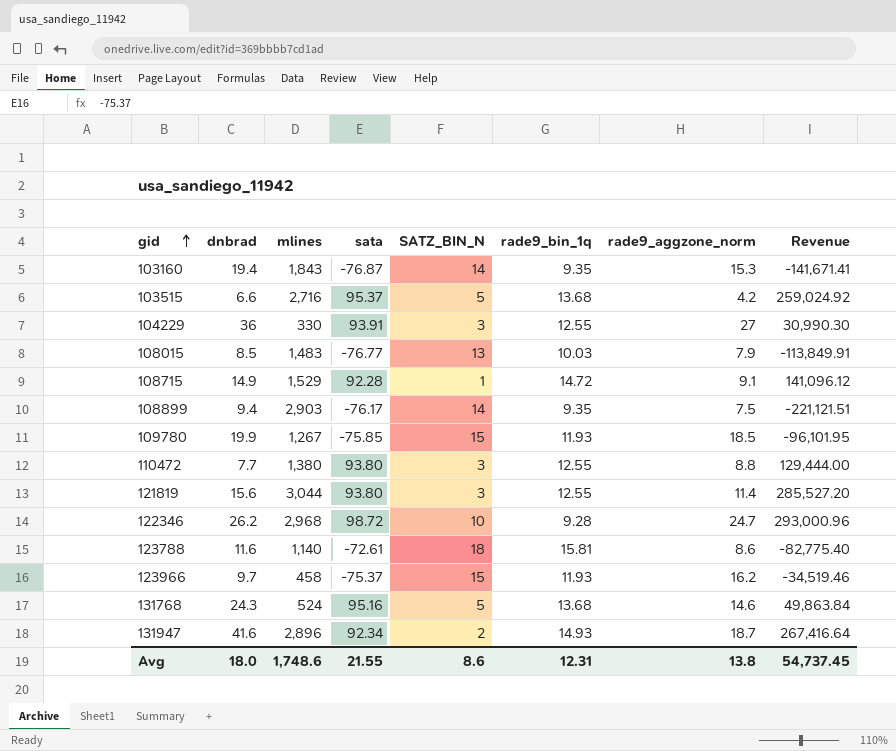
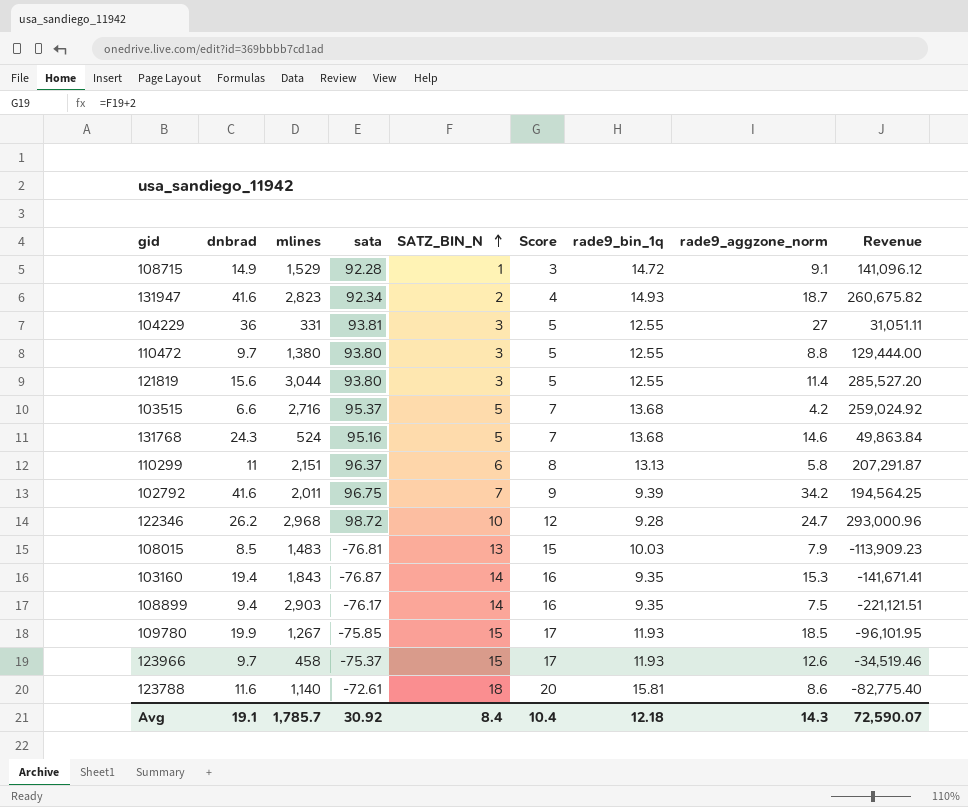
row order: gid ascending -> SATZ_BIN_N ascending
column Score | formula: none -> [SATZ_BIN_N] + 2
131947 | mlines: 2,896 -> 2,823
131947 | Revenue: 267,416.64 -> 260,675.82
104229 | mlines: 330 -> 331
104229 | sata: 93.91 -> 93.81
104229 | Revenue: 30,990.30 -> 31,051.11
110472 | dnbrad: 7.7 -> 9.7
row 110299: none -> 11 | 2,151 | 96.37 | 6 | 8 | 13.13 | 5.8 | 207,291.87
row 102792: none -> 41.6 | 2,011 | 96.75 | 7 | 9 | 9.39 | 34.2 | 194,564.25
108015 | sata: -76.77 -> -76.81
108015 | Revenue: -113,849.91 -> -113,909.23
123966 | rade9_aggzone_norm: 16.2 -> 12.6
Avg | dnbrad: 18.0 -> 19.1
Avg | mlines: 1,748.6 -> 1,785.7
Avg | sata: 21.55 -> 30.92
Avg | SATZ_BIN_N: 8.6 -> 8.4
Avg | rade9_bin_1q: 12.31 -> 12.18
Avg | rade9_aggzone_norm: 13.8 -> 14.3
Avg | Revenue: 54,737.45 -> 72,590.07

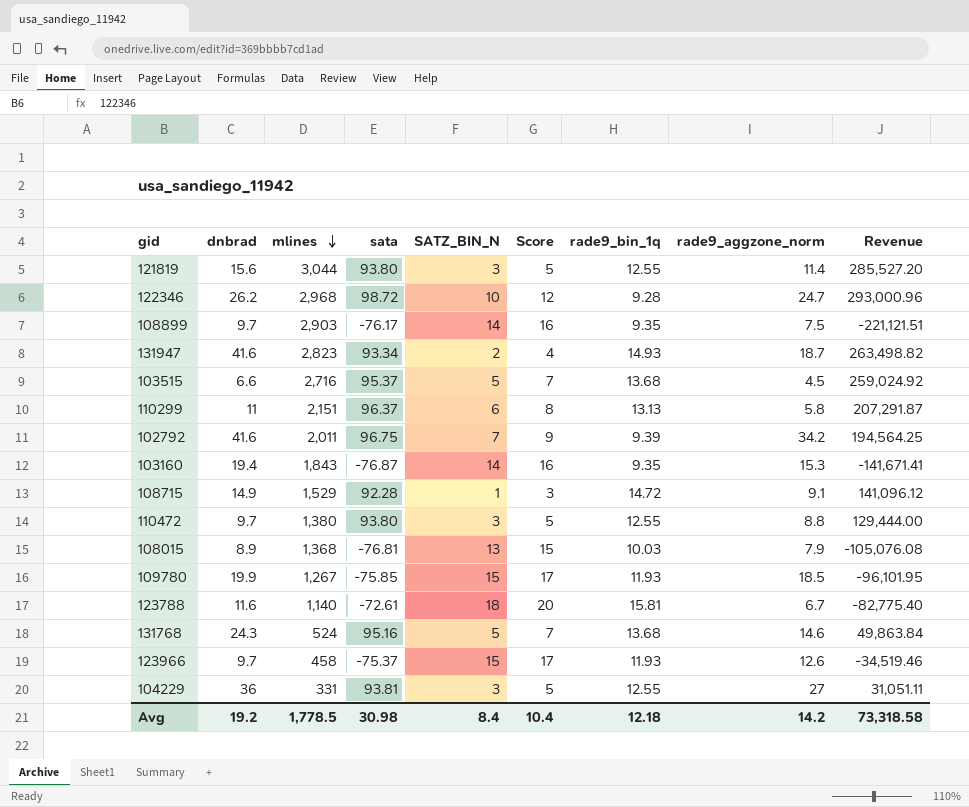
row order: SATZ_BIN_N ascending -> mlines descending
108899 | dnbrad: 9.4 -> 9.7
131947 | sata: 92.34 -> 93.34
131947 | Revenue: 260,675.82 -> 263,498.82
103515 | rade9_aggzone_norm: 4.2 -> 4.5
108015 | dnbrad: 8.5 -> 8.9
108015 | mlines: 1,483 -> 1,368
108015 | Revenue: -113,909.23 -> -105,076.08
123788 | rade9_aggzone_norm: 8.6 -> 6.7
Avg | dnbrad: 19.1 -> 19.2
Avg | mlines: 1,785.7 -> 1,778.5
Avg | sata: 30.92 -> 30.98
Avg | rade9_aggzone_norm: 14.3 -> 14.2
Avg | Revenue: 72,590.07 -> 73,318.58

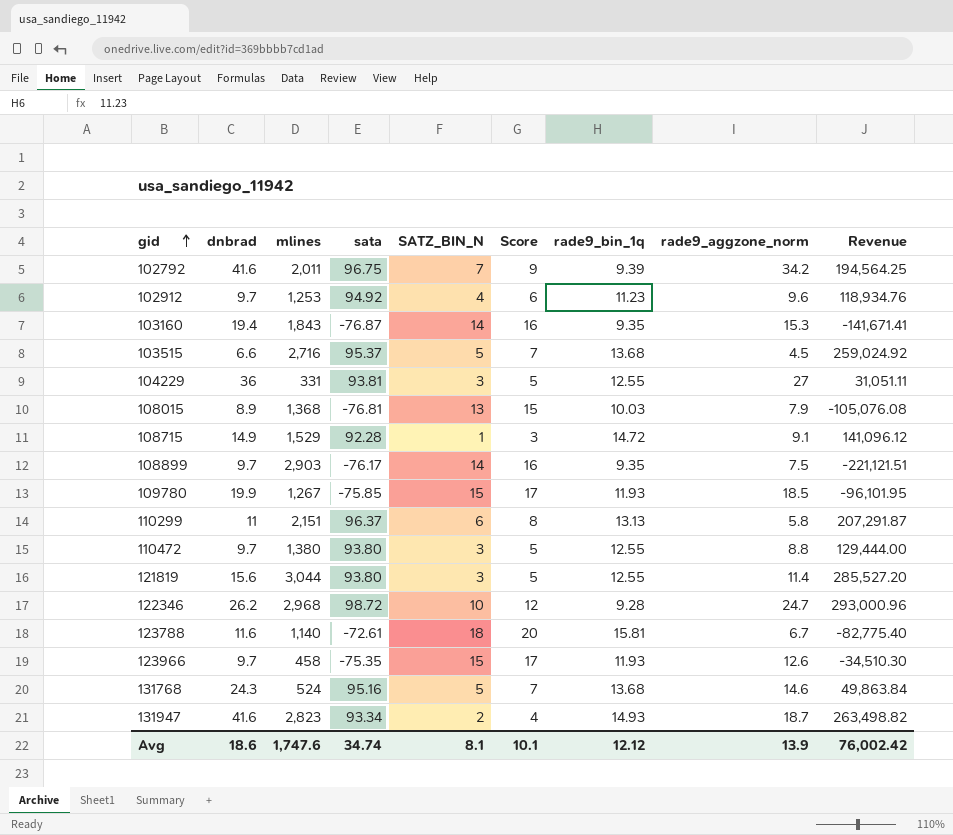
row order: mlines descending -> gid ascending
row 102912: none -> 9.7 | 1,253 | 94.92 | 4 | 6 | 11.23 | 9.6 | 118,934.76
123966 | sata: -75.37 -> -75.35
123966 | Revenue: -34,519.46 -> -34,510.30
Avg | dnbrad: 19.2 -> 18.6
Avg | mlines: 1,778.5 -> 1,747.6
Avg | sata: 30.98 -> 34.74
Avg | SATZ_BIN_N: 8.4 -> 8.1
Avg | Score: 10.4 -> 10.1
Avg | rade9_bin_1q: 12.18 -> 12.12
Avg | rade9_aggzone_norm: 14.2 -> 13.9
Avg | Revenue: 73,318.58 -> 76,002.42

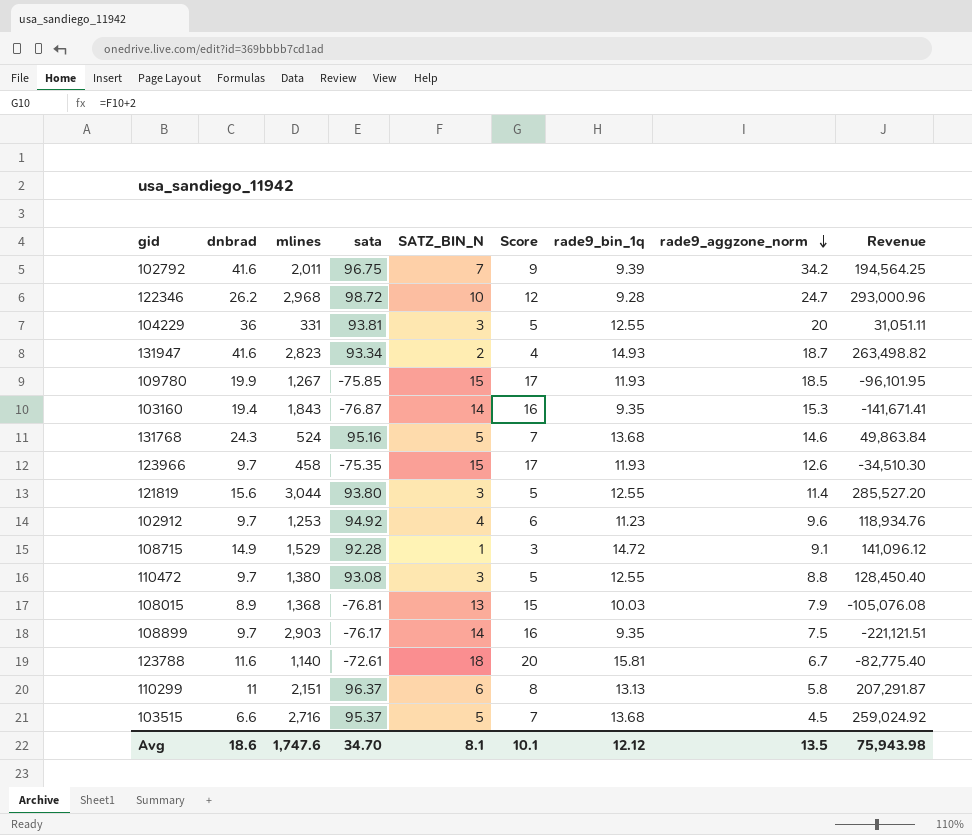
row order: gid ascending -> rade9_aggzone_norm descending
104229 | rade9_aggzone_norm: 27 -> 20
110472 | sata: 93.80 -> 93.08
110472 | Revenue: 129,444.00 -> 128,450.40
Avg | sata: 34.74 -> 34.70
Avg | rade9_aggzone_norm: 13.9 -> 13.5
Avg | Revenue: 76,002.42 -> 75,943.98

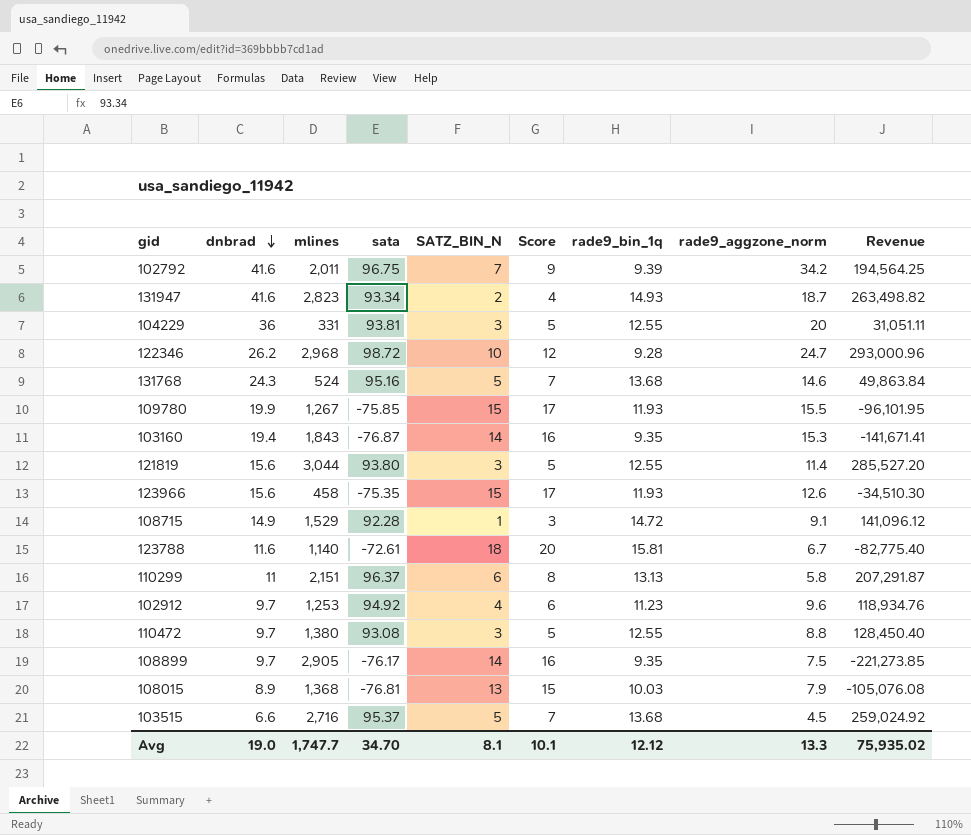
row order: rade9_aggzone_norm descending -> dnbrad descending
109780 | rade9_aggzone_norm: 18.5 -> 15.5
123966 | dnbrad: 9.7 -> 15.6
108899 | mlines: 2,903 -> 2,905
108899 | Revenue: -221,121.51 -> -221,273.85
Avg | dnbrad: 18.6 -> 19.0
Avg | mlines: 1,747.6 -> 1,747.7
Avg | rade9_aggzone_norm: 13.5 -> 13.3
Avg | Revenue: 75,943.98 -> 75,935.02

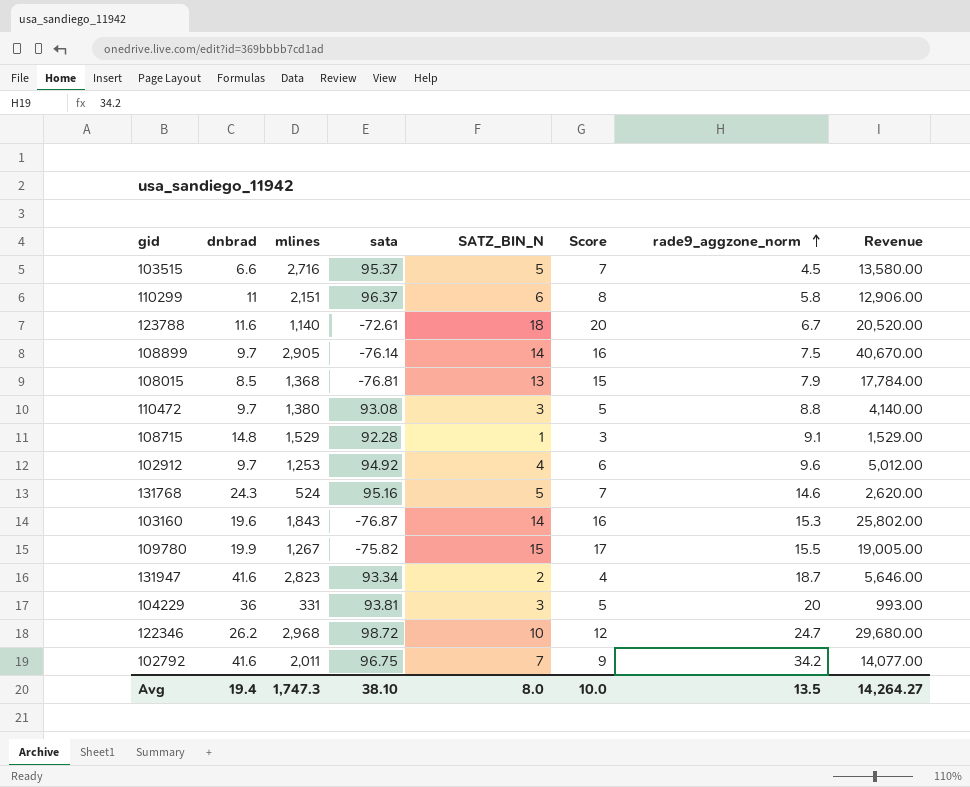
row order: dnbrad descending -> rade9_aggzone_norm ascending
column rade9_bin_1q | position: 7 -> none
column Revenue | formula: [mlines] * [sata] -> [mlines] * [SATZ_BIN_N]
row 121819: 15.6 | 3,044 | 93.80 | 3 | 5 | 12.55 | 11.4 | 285,527.20 -> none
row 123966: 15.6 | 458 | -75.35 | 15 | 17 | 11.93 | 12.6 | -34,510.30 -> none
108899 | sata: -76.17 -> -76.14
108015 | dnbrad: 8.9 -> 8.5
108715 | dnbrad: 14.9 -> 14.8
103160 | dnbrad: 19.4 -> 19.6
109780 | sata: -75.85 -> -75.82
Avg | dnbrad: 19.0 -> 19.4
Avg | mlines: 1,747.7 -> 1,747.3
Avg | sata: 34.70 -> 38.10
Avg | SATZ_BIN_N: 8.1 -> 8.0
Avg | Score: 10.1 -> 10.0
Avg | rade9_aggzone_norm: 13.3 -> 13.5
Avg | Revenue: 75,935.02 -> 14,264.27

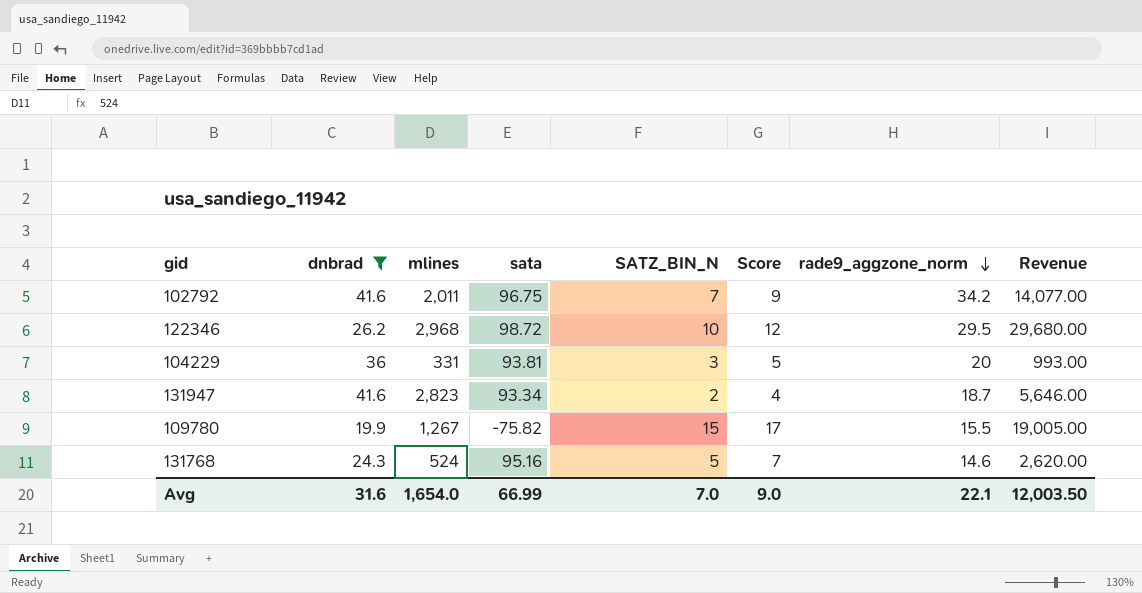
filter: none -> dnbrad >= 19.9
row order: rade9_aggzone_norm ascending -> rade9_aggzone_norm descending
122346 | rade9_aggzone_norm: 24.7 -> 29.5
Avg | dnbrad: 19.4 -> 31.6
Avg | mlines: 1,747.3 -> 1,654.0
Avg | sata: 38.10 -> 66.99
Avg | SATZ_BIN_N: 8.0 -> 7.0
Avg | Score: 10.0 -> 9.0
Avg | rade9_aggzone_norm: 13.5 -> 22.1
Avg | Revenue: 14,264.27 -> 12,003.50

